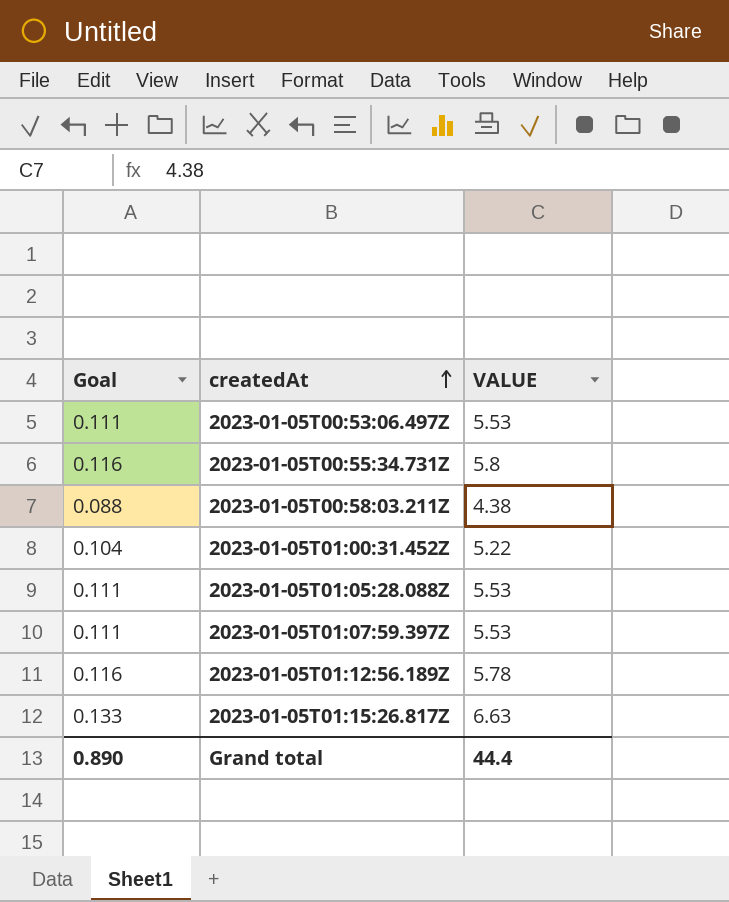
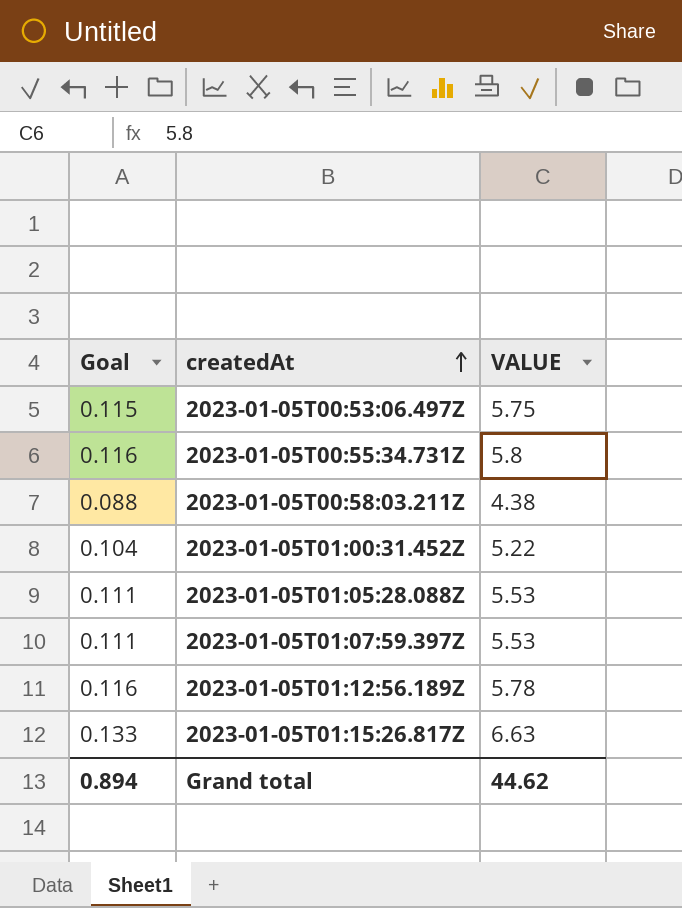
2023-01-05T00:53:06.497Z | Goal: 0.111 -> 0.115
2023-01-05T00:53:06.497Z | VALUE: 5.53 -> 5.75
Grand total | Goal: 0.890 -> 0.894
Grand total | VALUE: 44.4 -> 44.62

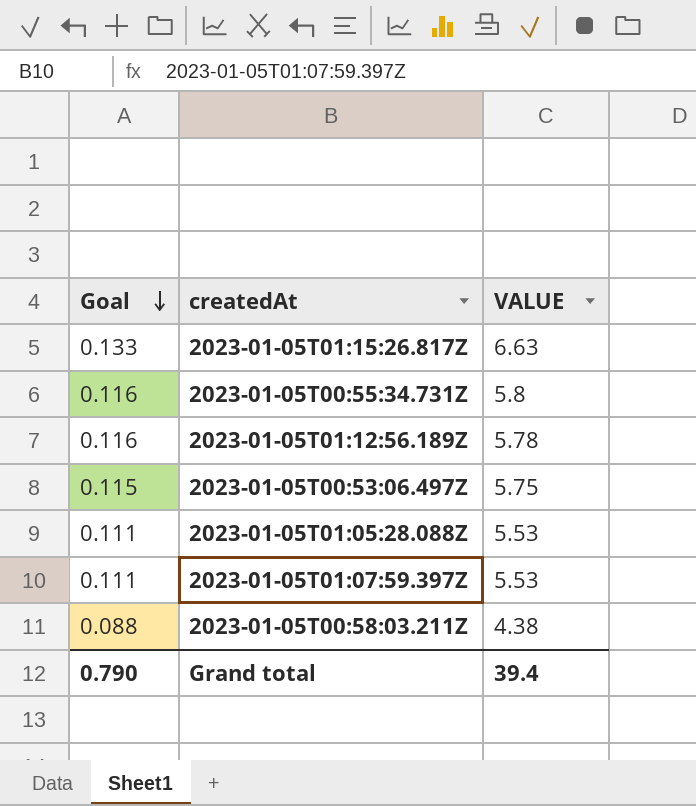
row order: createdAt ascending -> Goal descending
row 2023-01-05T01:00:31.452Z: 0.104 | 5.22 -> none
Grand total | Goal: 0.894 -> 0.790
Grand total | VALUE: 44.62 -> 39.4

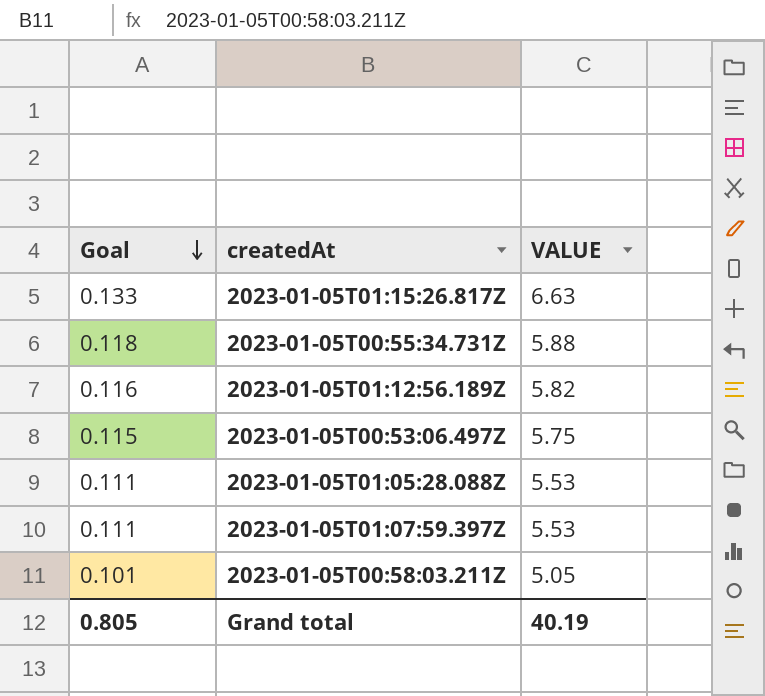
2023-01-05T00:55:34.731Z | Goal: 0.116 -> 0.118
2023-01-05T00:55:34.731Z | VALUE: 5.8 -> 5.88
2023-01-05T01:12:56.189Z | VALUE: 5.78 -> 5.82
2023-01-05T00:58:03.211Z | Goal: 0.088 -> 0.101
2023-01-05T00:58:03.211Z | VALUE: 4.38 -> 5.05
Grand total | Goal: 0.790 -> 0.805
Grand total | VALUE: 39.4 -> 40.19

